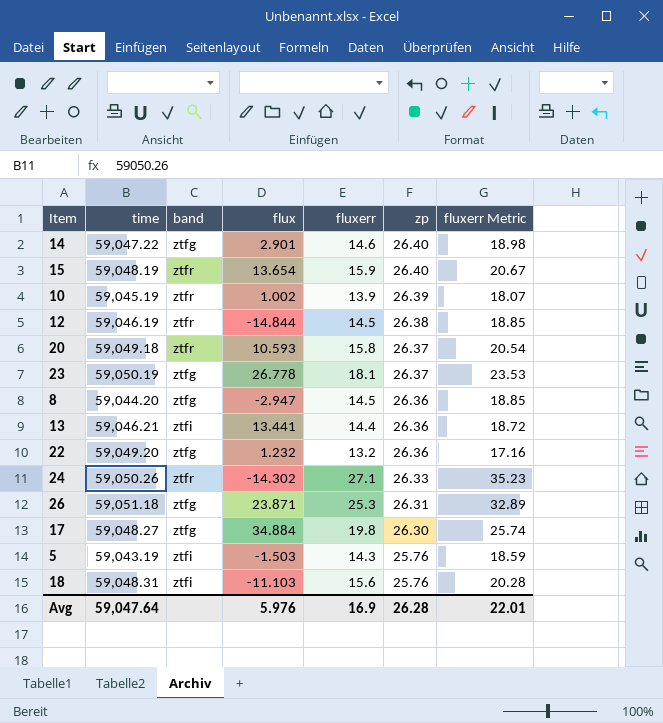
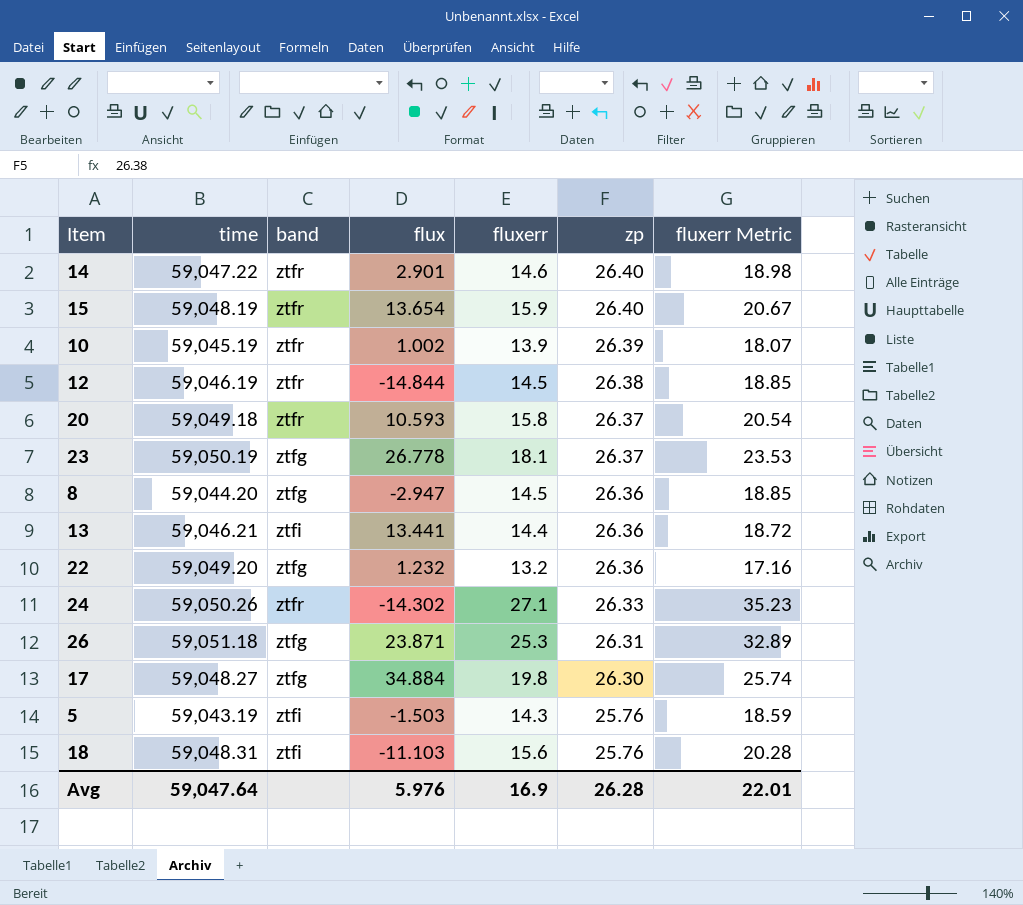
14 | band: ztfg -> ztfr

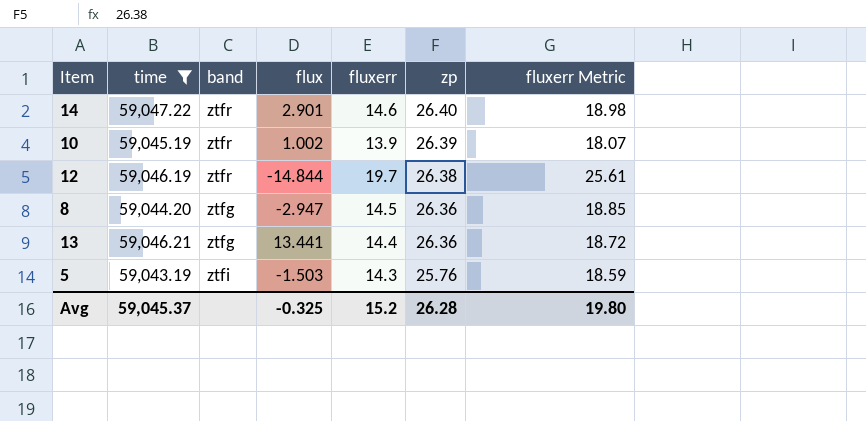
filter: none -> time <= 59,047.22
12 | fluxerr: 14.5 -> 19.7
12 | fluxerr Metric: 18.85 -> 25.61
13 | band: ztfi -> ztfg
Avg | time: 59,047.64 -> 59,045.37
Avg | flux: 5.976 -> -0.325
Avg | fluxerr: 16.9 -> 15.2
Avg | fluxerr Metric: 22.01 -> 19.80

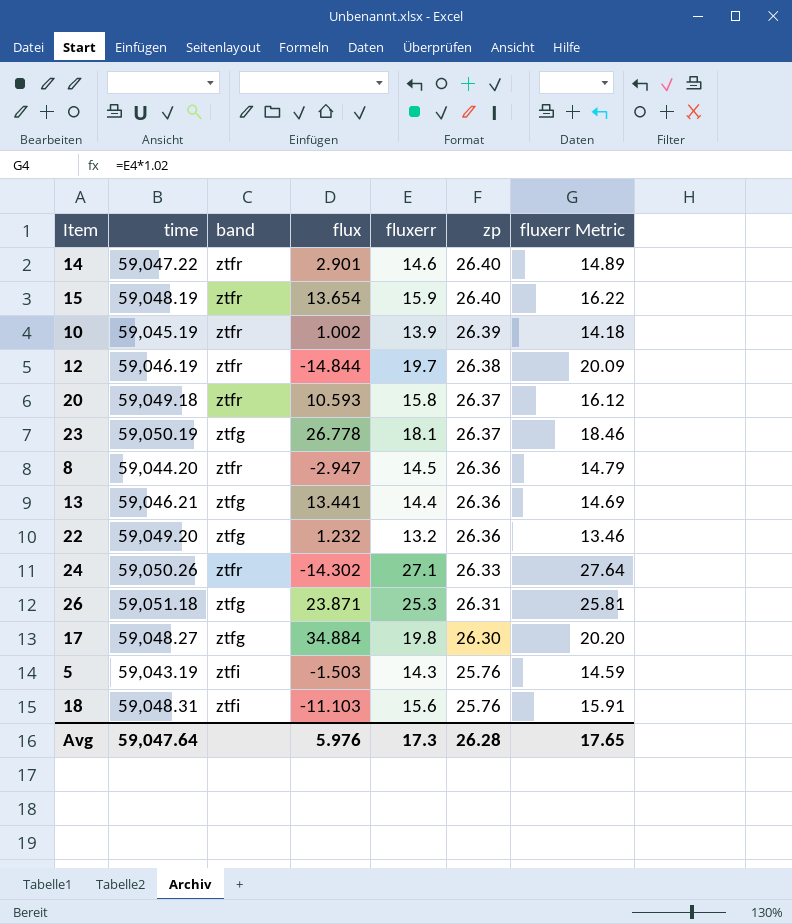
filter: time <= 59,047.22 -> none
column fluxerr Metric | formula: [fluxerr] * 1.3 -> [fluxerr] * 1.02
8 | band: ztfg -> ztfr
Avg | time: 59,045.37 -> 59,047.64
Avg | flux: -0.325 -> 5.976
Avg | fluxerr: 15.2 -> 17.3
Avg | fluxerr Metric: 19.80 -> 17.65

